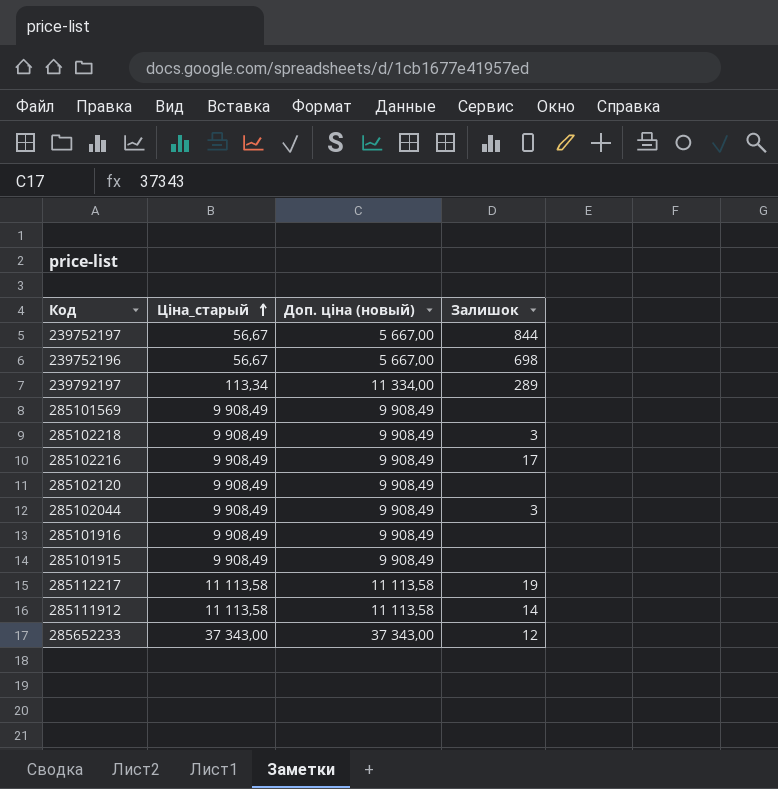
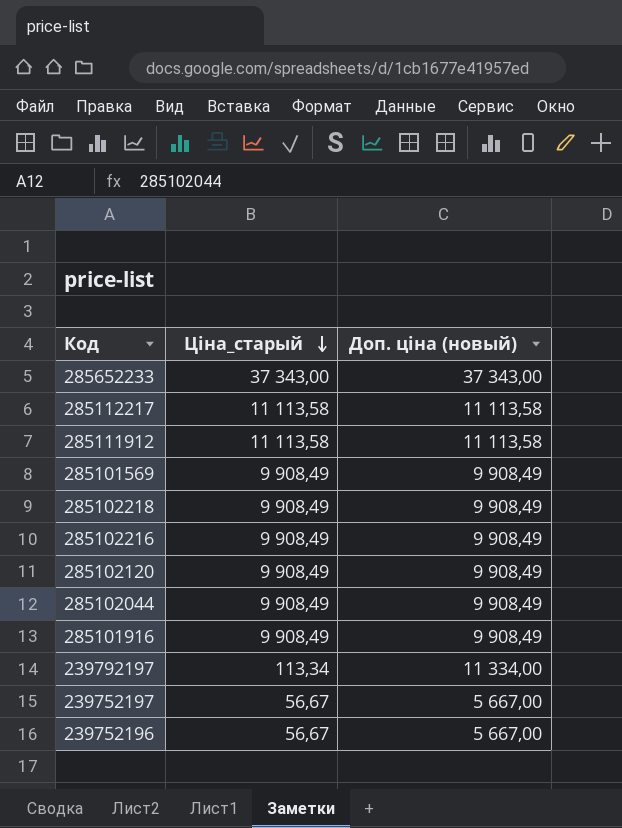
row order: Ціна_старый ascending -> Ціна_старый descending
column Залишок | position: 4 -> none
row 285101915: 9 908,49 | 9 908,49 | none -> none

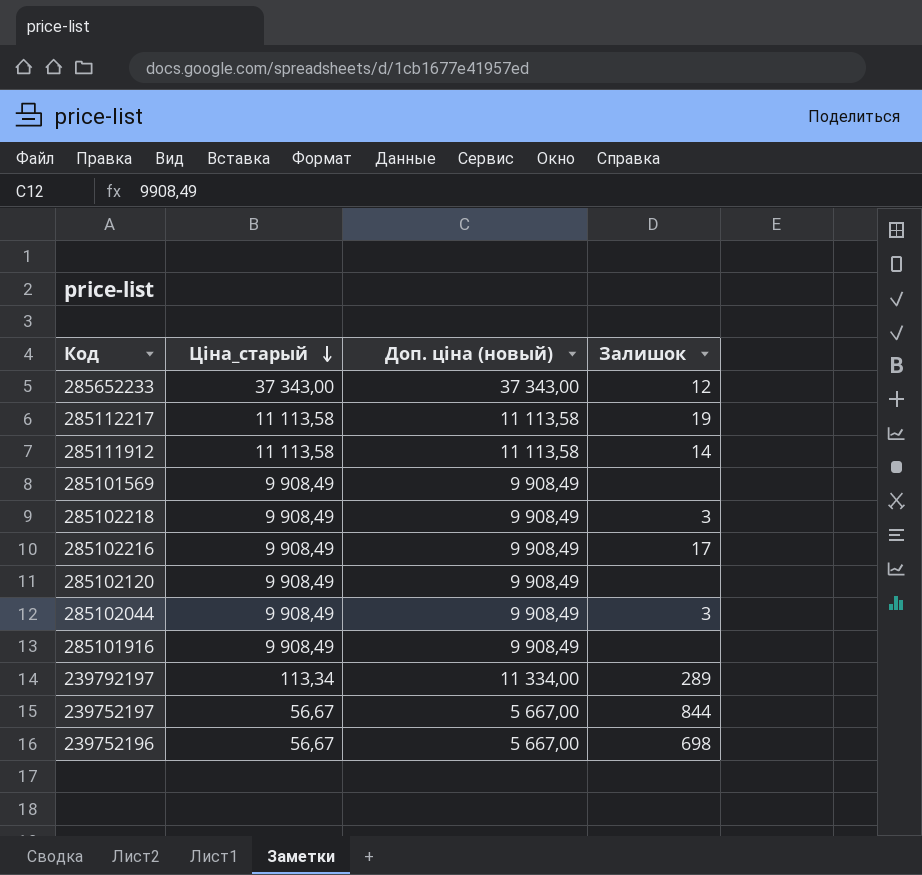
column Залишок | position: none -> 4

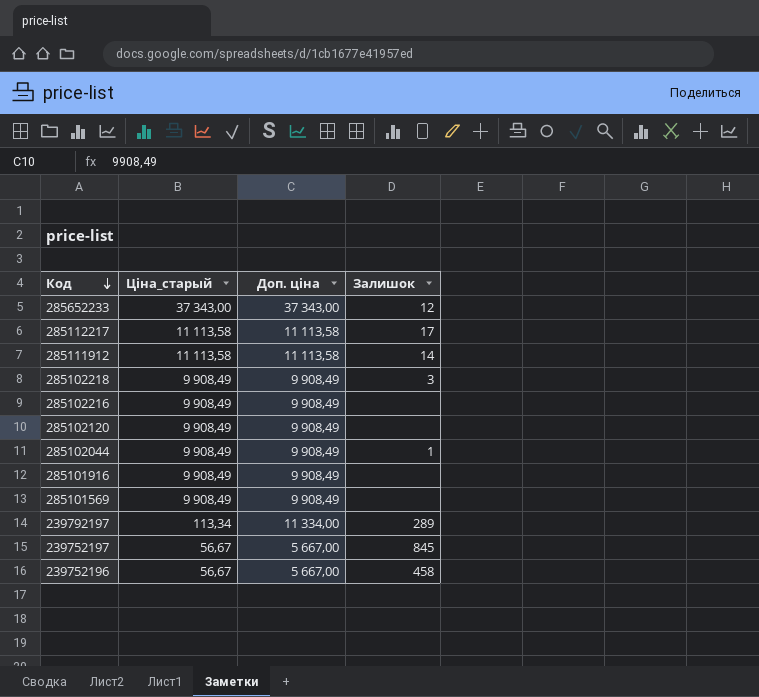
row order: Ціна_старый descending -> Код descending
column name: Доп. ціна (новый) -> Доп. ціна
285112217 | Залишок: 19 -> 17
285102216 | Залишок: 17 -> none
285102044 | Залишок: 3 -> 1
239752197 | Залишок: 844 -> 845
239752196 | Залишок: 698 -> 458

